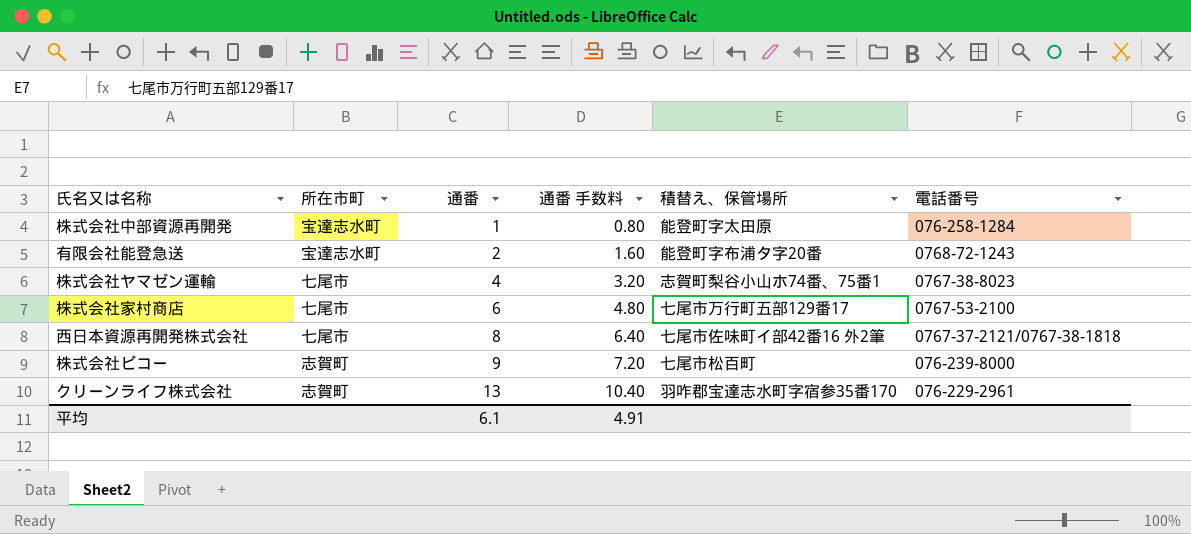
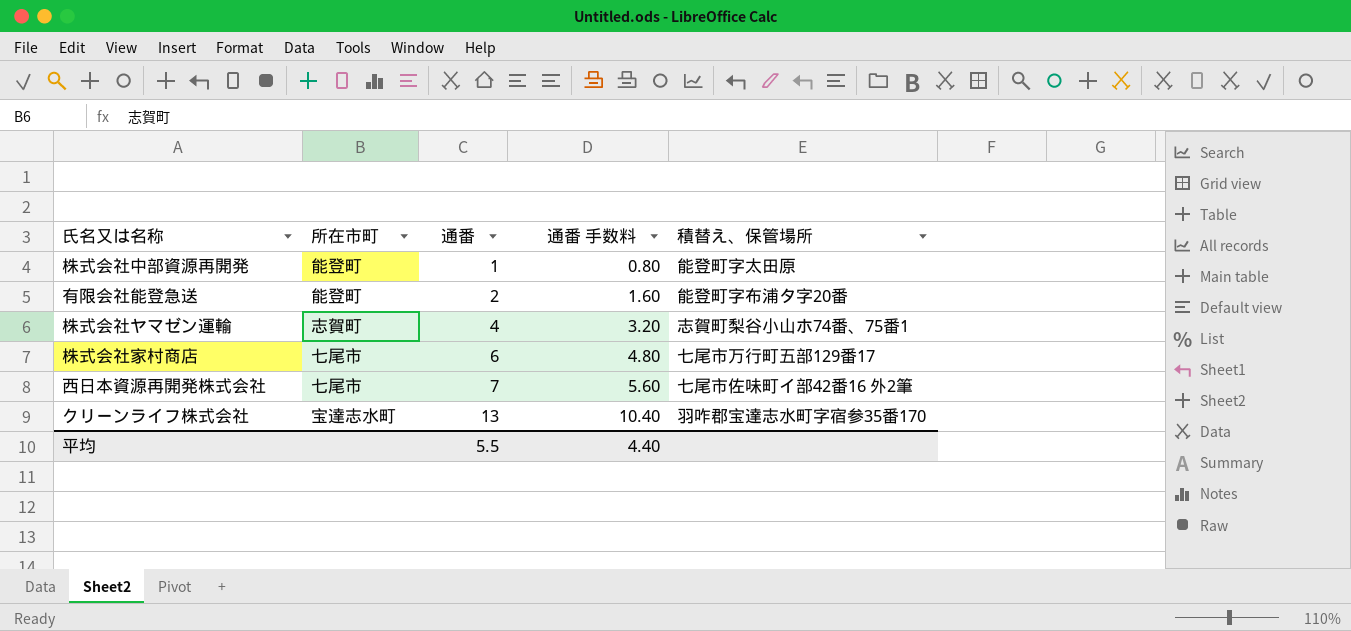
column 電話番号 | position: 6 -> none
row 株式会社ビコー: 志賀町 | 9 | 7.20 | 七尾市松百町 | 076-239-8000 -> none
株式会社中部資源再開発 | 所在市町: 宝達志水町 -> 能登町
有限会社能登急送 | 所在市町: 宝達志水町 -> 能登町
株式会社ヤマゼン運輸 | 所在市町: 七尾市 -> 志賀町
西日本資源再開発株式会社 | 通番: 8 -> 7
西日本資源再開発株式会社 | 通番 手数料: 6.40 -> 5.60
クリーンライフ株式会社 | 所在市町: 志賀町 -> 宝達志水町
平均 | 通番: 6.1 -> 5.5
平均 | 通番 手数料: 4.91 -> 4.40

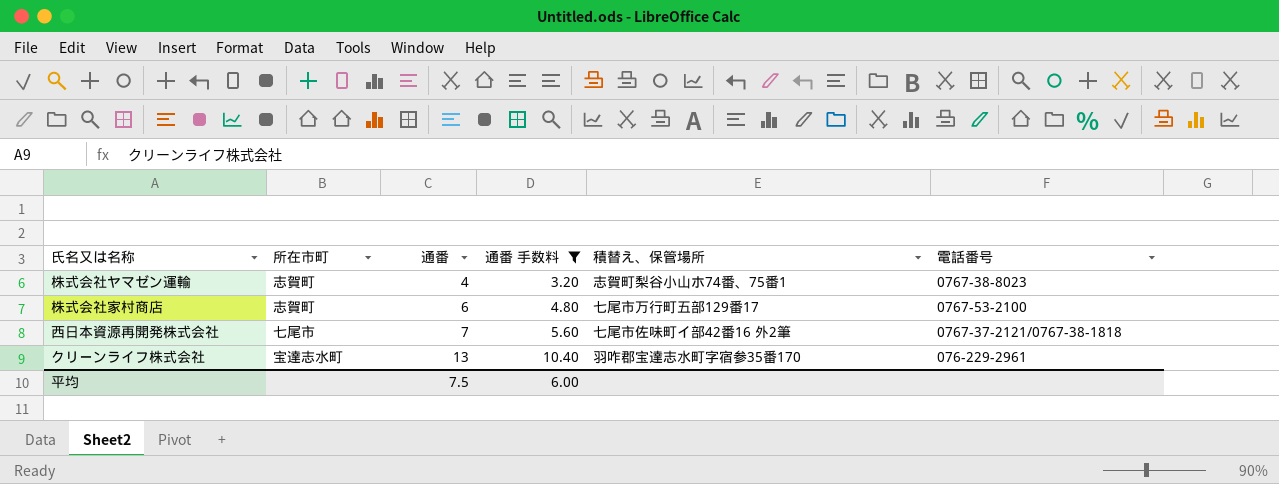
filter: none -> 通番 手数料 >= 3.20
column 電話番号 | position: none -> 6
株式会社家村商店 | 所在市町: 七尾市 -> 志賀町
平均 | 通番: 5.5 -> 7.5
平均 | 通番 手数料: 4.40 -> 6.00

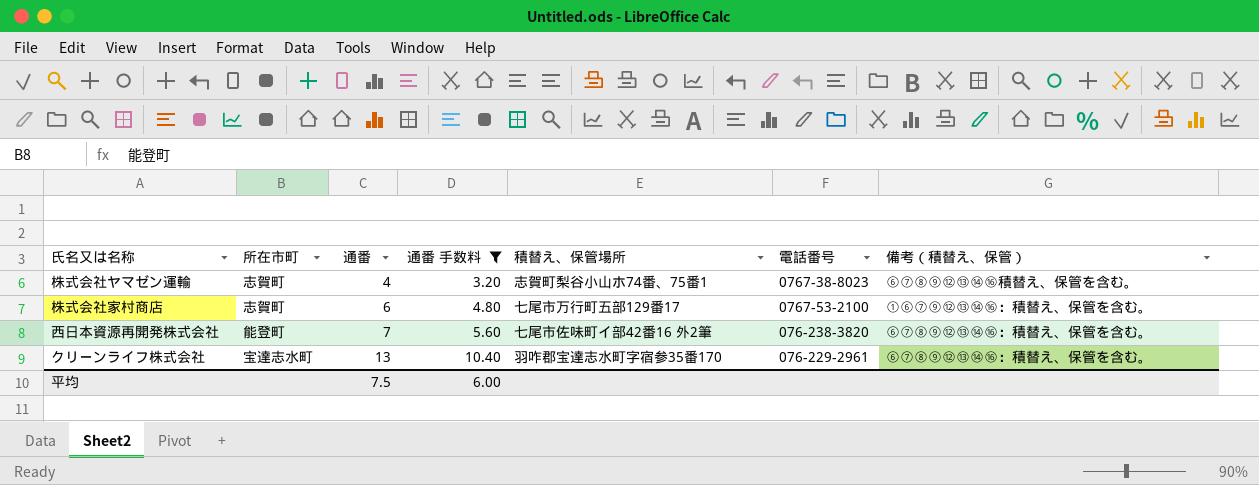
column 備考（積替え、保管） | position: none -> 7
西日本資源再開発株式会社 | 所在市町: 七尾市 -> 能登町
西日本資源再開発株式会社 | 電話番号: 0767-37-2121/0767-38-1818 -> 076-238-3820

